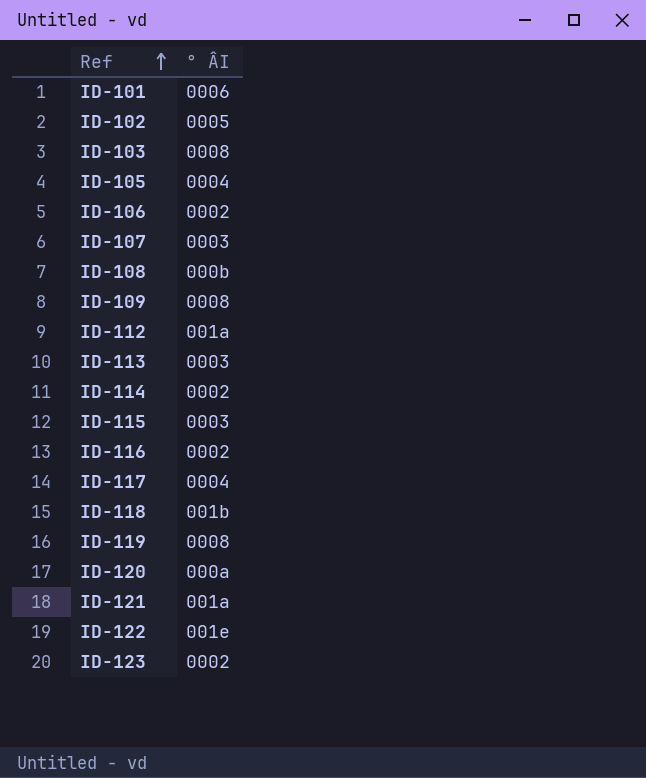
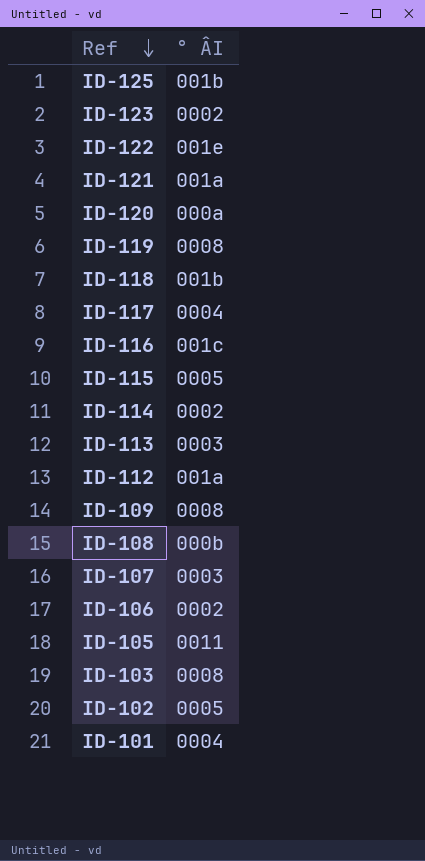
row order: Ref ascending -> Ref descending
row ID-125: none -> 001b
ID-116 | ° ÂI: 0002 -> 001c
ID-115 | ° ÂI: 0003 -> 0005
ID-105 | ° ÂI: 0004 -> 0011
ID-101 | ° ÂI: 0006 -> 0004

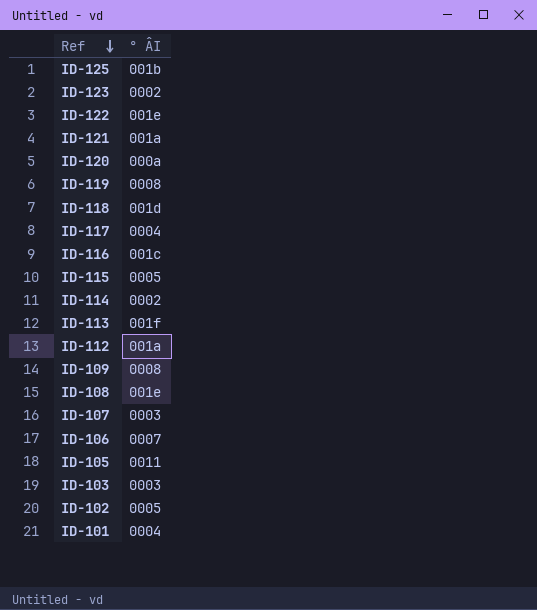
ID-118 | ° ÂI: 001b -> 001d
ID-113 | ° ÂI: 0003 -> 001f
ID-108 | ° ÂI: 000b -> 001e
ID-106 | ° ÂI: 0002 -> 0007
ID-103 | ° ÂI: 0008 -> 0003

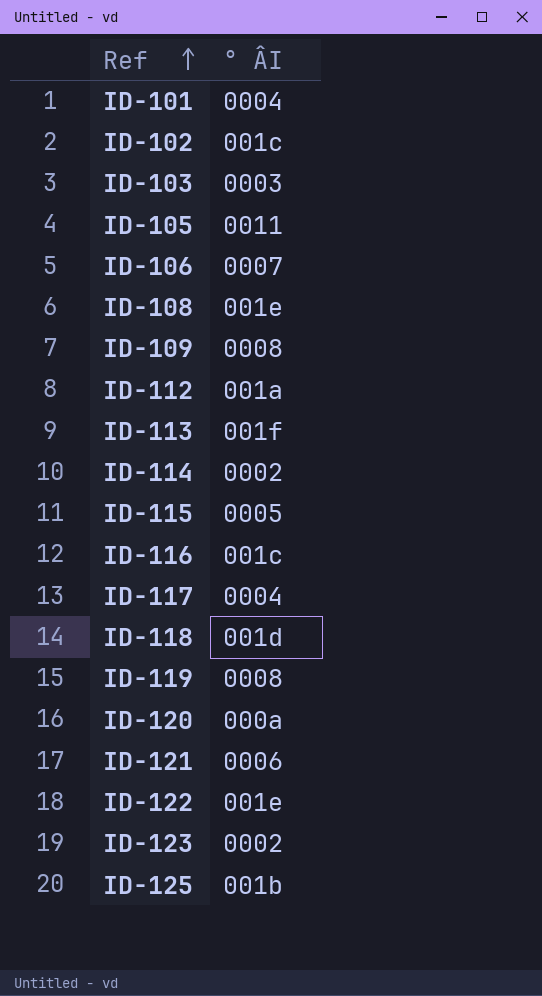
row order: Ref descending -> Ref ascending
row ID-107: 0003 -> none
ID-102 | ° ÂI: 0005 -> 001c
ID-121 | ° ÂI: 001a -> 0006

